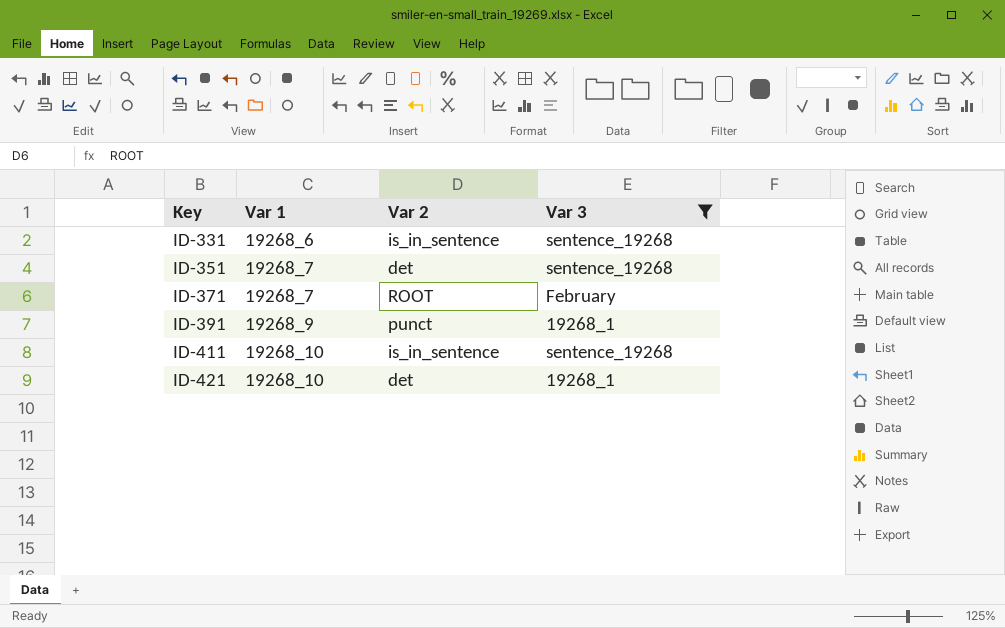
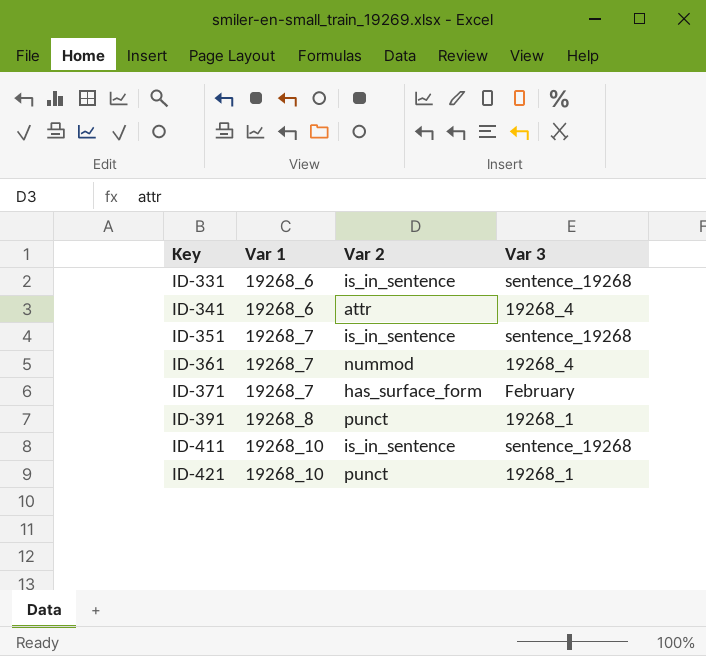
filter: Var 3 != 19268_4 -> none
ID-351 | Var 2: det -> is_in_sentence
ID-371 | Var 2: ROOT -> has_surface_form
ID-391 | Var 1: 19268_9 -> 19268_8
ID-421 | Var 2: det -> punct

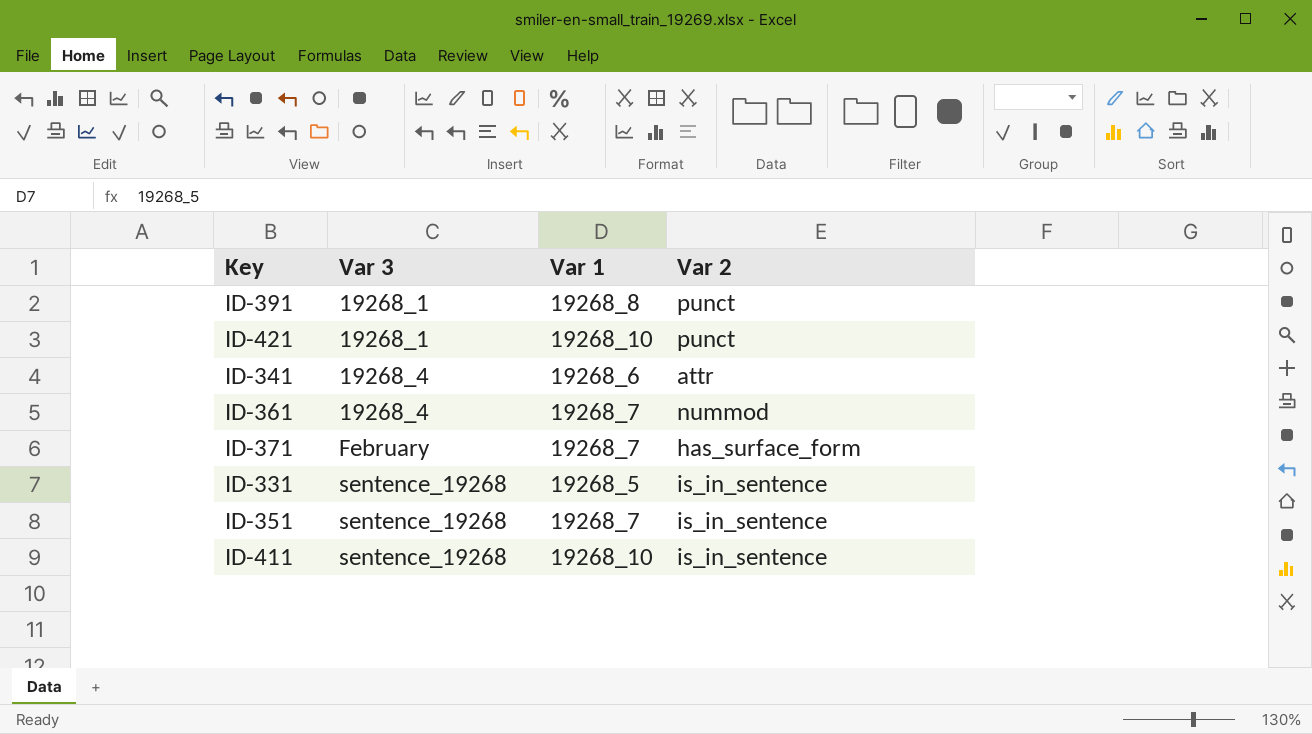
row order: Key ascending -> Var 3 ascending
column Var 3 | position: 4 -> 2
ID-331 | Var 1: 19268_6 -> 19268_5

